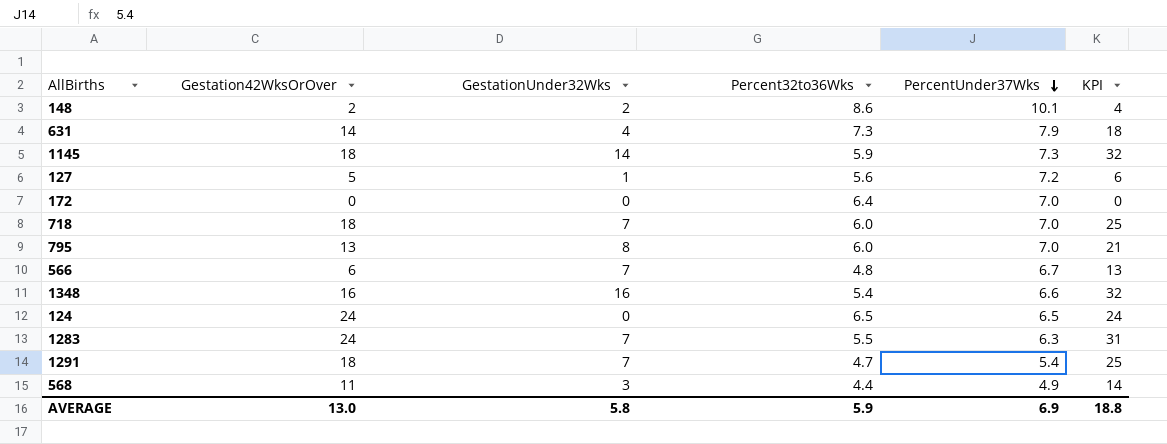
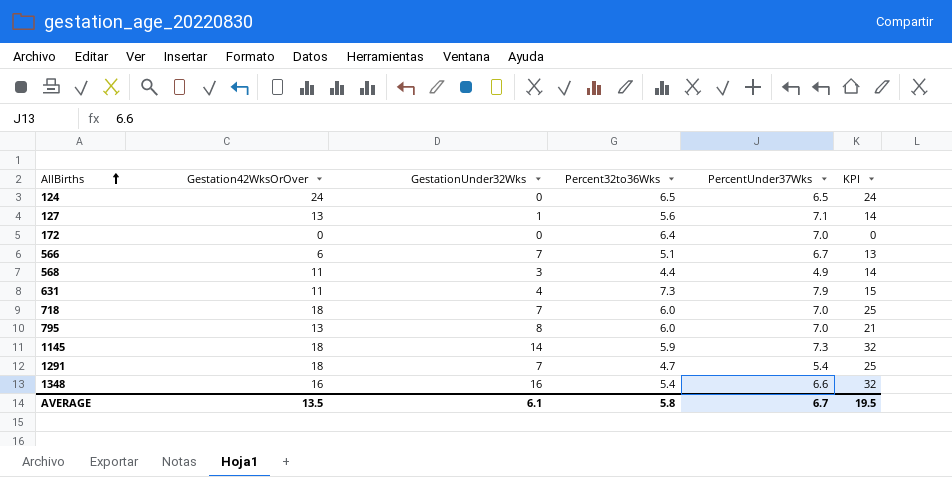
row order: PercentUnder37Wks descending -> AllBirths ascending
row 148: 2 | 2 | 8.6 | 10.1 | 4 -> none
row 1283: 24 | 7 | 5.5 | 6.3 | 31 -> none
127 | Gestation42WksOrOver: 5 -> 13
127 | PercentUnder37Wks: 7.2 -> 7.1
127 | KPI: 6 -> 14
566 | Percent32to36Wks: 4.8 -> 5.1
631 | Gestation42WksOrOver: 14 -> 11
631 | KPI: 18 -> 15
AVERAGE | Gestation42WksOrOver: 13.0 -> 13.5
AVERAGE | GestationUnder32Wks: 5.8 -> 6.1
AVERAGE | Percent32to36Wks: 5.9 -> 5.8
AVERAGE | PercentUnder37Wks: 6.9 -> 6.7
AVERAGE | KPI: 18.8 -> 19.5

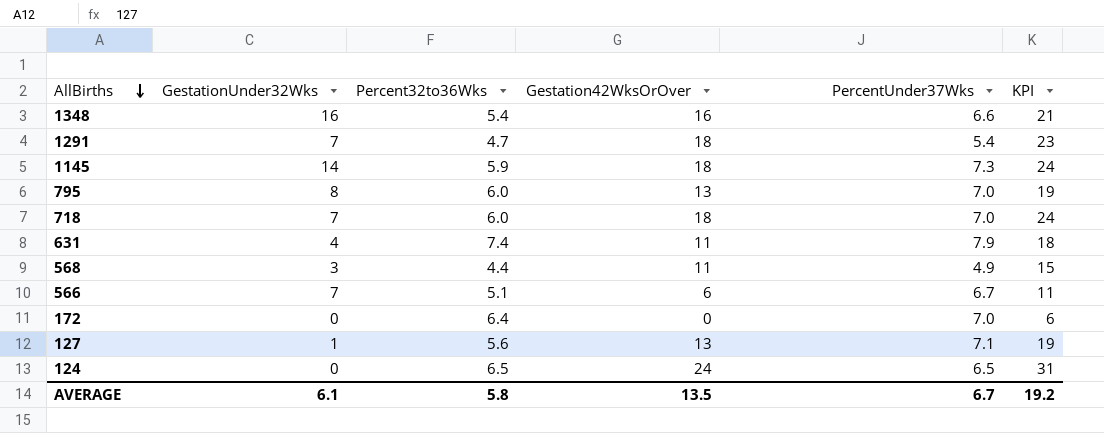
row order: AllBirths ascending -> AllBirths descending
column Gestation42WksOrOver | position: 2 -> 4
column KPI | formula: [Gestation42WksOrOver] + [GestationUnder32Wks] -> [Percent32to36Wks] + [Gestation42WksOrOver]
631 | Percent32to36Wks: 7.3 -> 7.4
AVERAGE | KPI: 19.5 -> 19.2

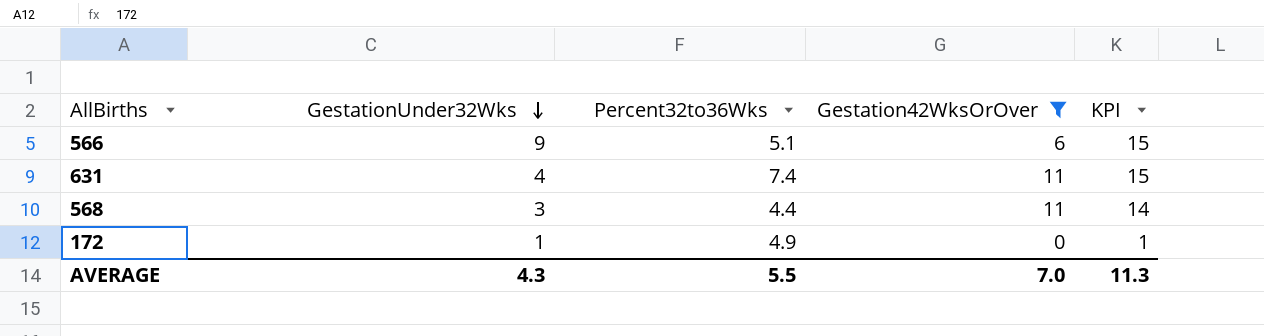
filter: none -> Gestation42WksOrOver <= 11
row order: AllBirths descending -> GestationUnder32Wks descending
column PercentUnder37Wks | position: 5 -> none
column KPI | formula: [Percent32to36Wks] + [Gestation42WksOrOver] -> [GestationUnder32Wks] + [Gestation42WksOrOver]
566 | GestationUnder32Wks: 7 -> 9
172 | GestationUnder32Wks: 0 -> 1
172 | Percent32to36Wks: 6.4 -> 4.9
AVERAGE | GestationUnder32Wks: 6.1 -> 4.3
AVERAGE | Percent32to36Wks: 5.8 -> 5.5
AVERAGE | Gestation42WksOrOver: 13.5 -> 7.0
AVERAGE | KPI: 19.2 -> 11.3

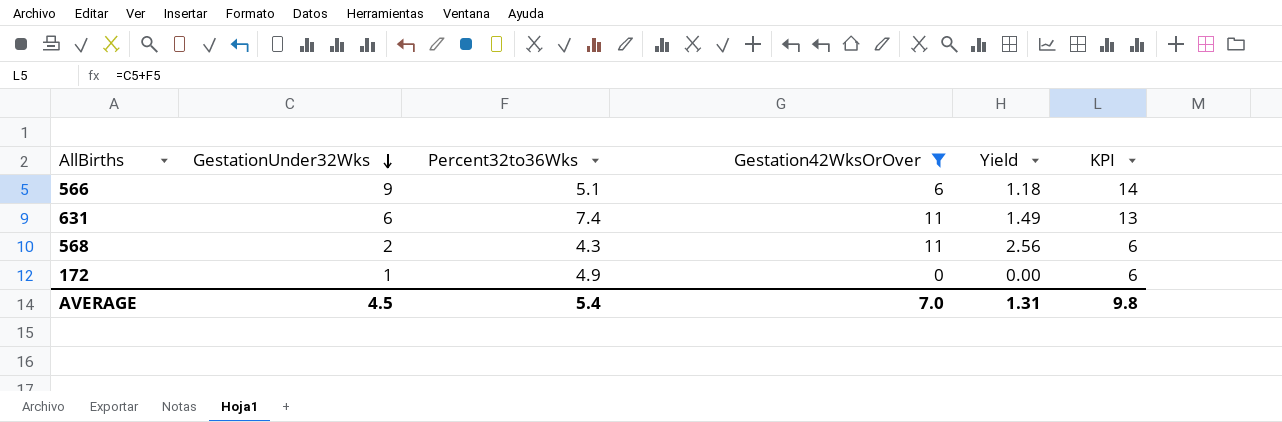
column Yield | formula: none -> [Gestation42WksOrOver] / [Percent32to36Wks]
column KPI | formula: [GestationUnder32Wks] + [Gestation42WksOrOver] -> [GestationUnder32Wks] + [Percent32to36Wks]
631 | GestationUnder32Wks: 4 -> 6
568 | GestationUnder32Wks: 3 -> 2
568 | Percent32to36Wks: 4.4 -> 4.3
AVERAGE | GestationUnder32Wks: 4.3 -> 4.5
AVERAGE | Percent32to36Wks: 5.5 -> 5.4
AVERAGE | KPI: 11.3 -> 9.8

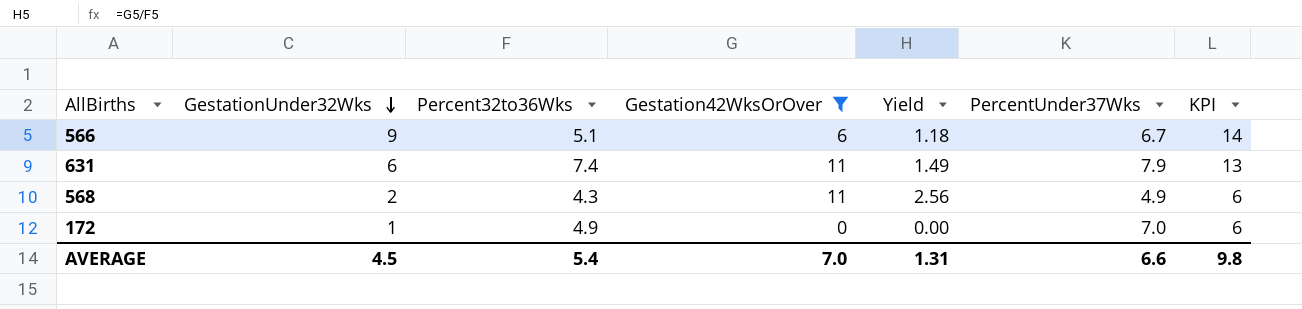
column PercentUnder37Wks | position: none -> 6

